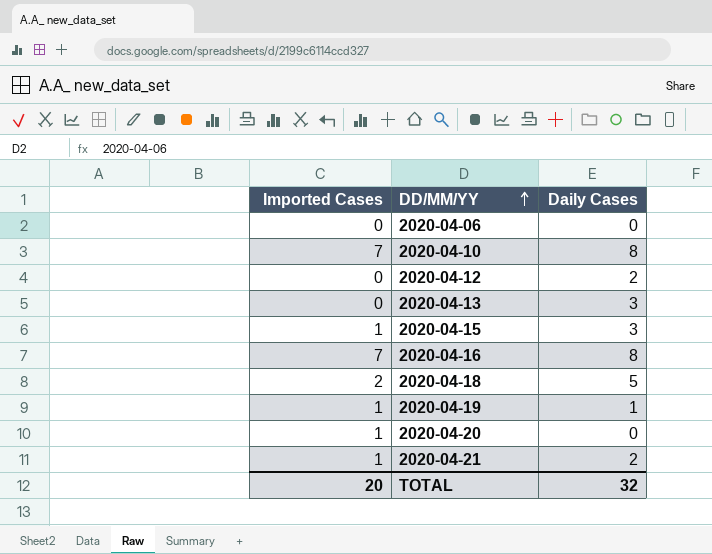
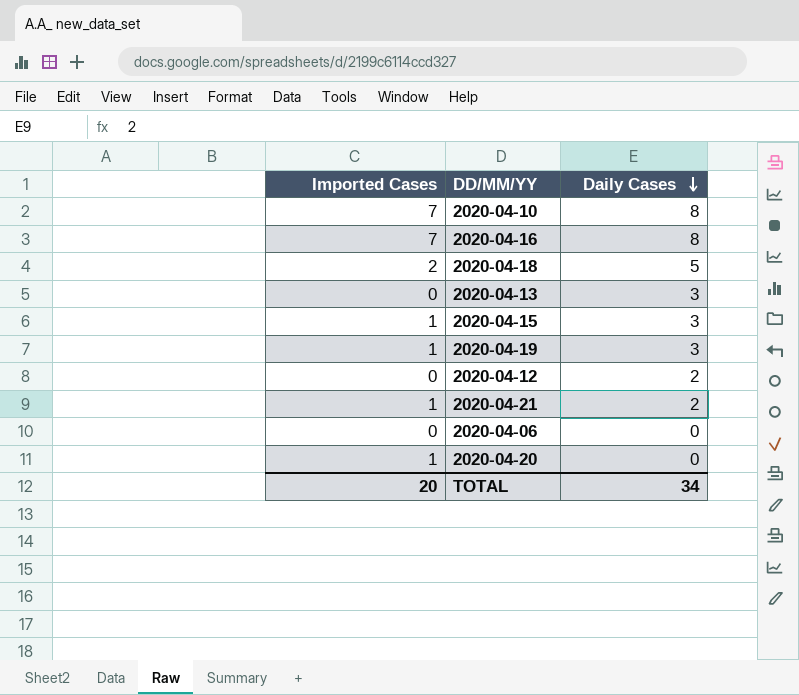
row order: DD/MM/YY ascending -> Daily Cases descending
2020-04-19 | Daily Cases: 1 -> 3
TOTAL | Daily Cases: 32 -> 34

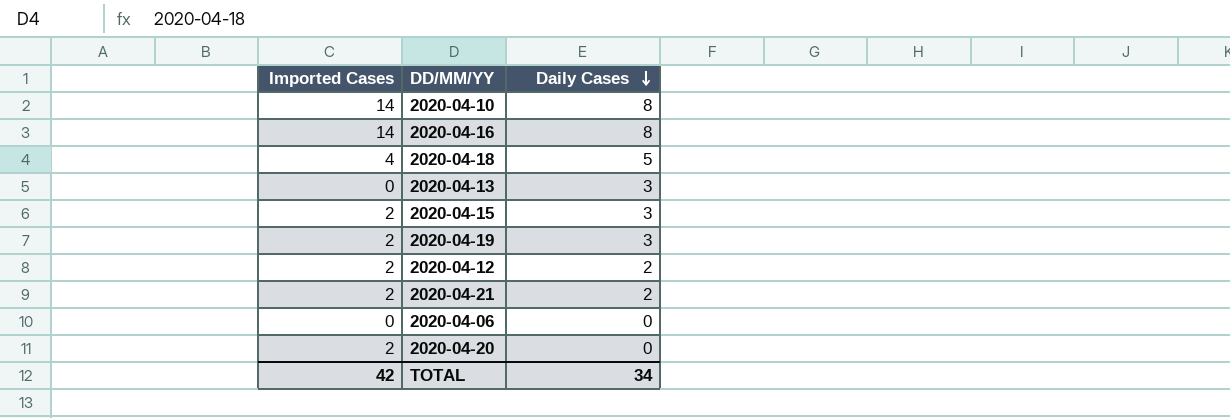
2020-04-10 | Imported Cases: 7 -> 14
2020-04-16 | Imported Cases: 7 -> 14
2020-04-18 | Imported Cases: 2 -> 4
2020-04-15 | Imported Cases: 1 -> 2
2020-04-19 | Imported Cases: 1 -> 2
2020-04-12 | Imported Cases: 0 -> 2
2020-04-21 | Imported Cases: 1 -> 2
2020-04-20 | Imported Cases: 1 -> 2
TOTAL | Imported Cases: 20 -> 42

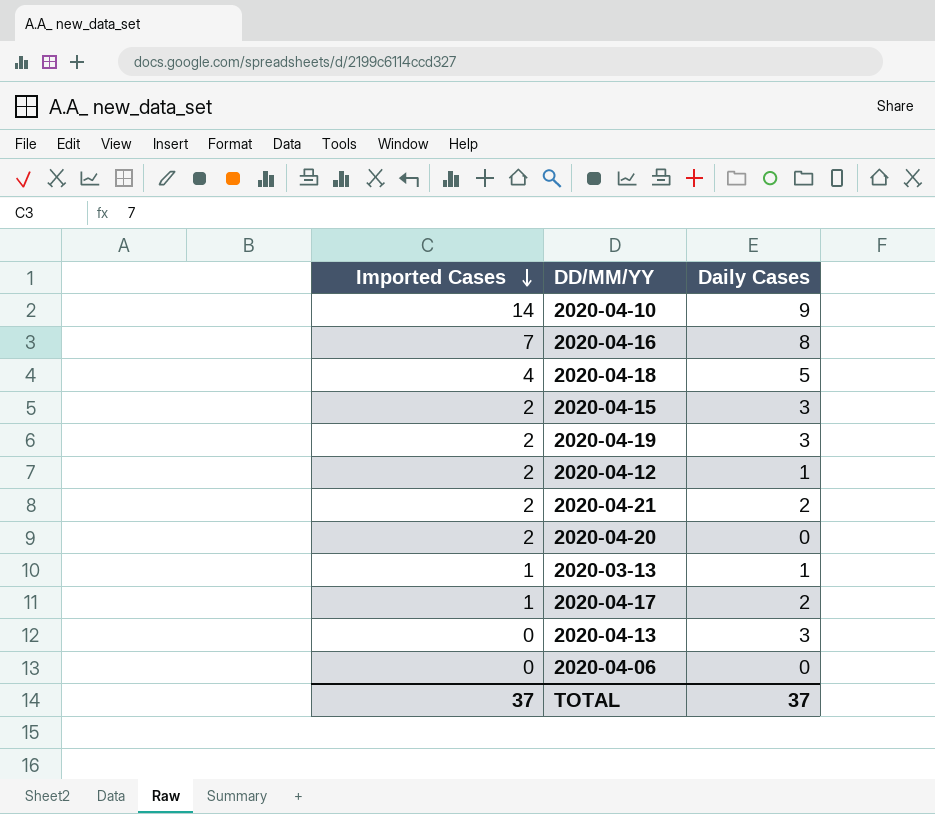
row order: Daily Cases descending -> Imported Cases descending
2020-04-10 | Daily Cases: 8 -> 9
2020-04-16 | Imported Cases: 14 -> 7
2020-04-12 | Daily Cases: 2 -> 1
row 2020-03-13: none -> 1 | 1
row 2020-04-17: none -> 1 | 2
TOTAL | Imported Cases: 42 -> 37
TOTAL | Daily Cases: 34 -> 37

